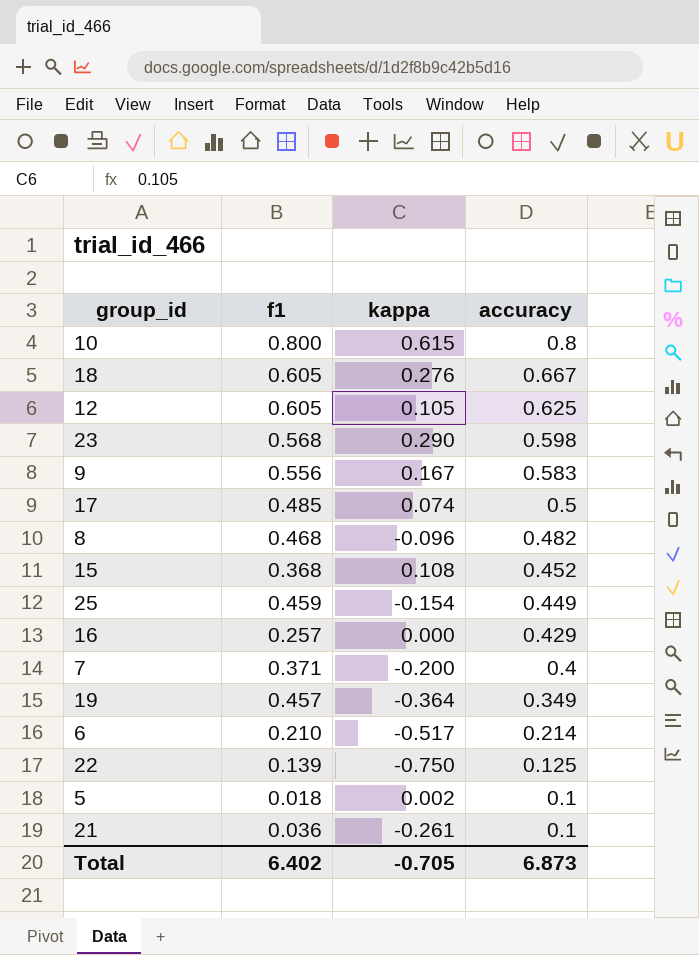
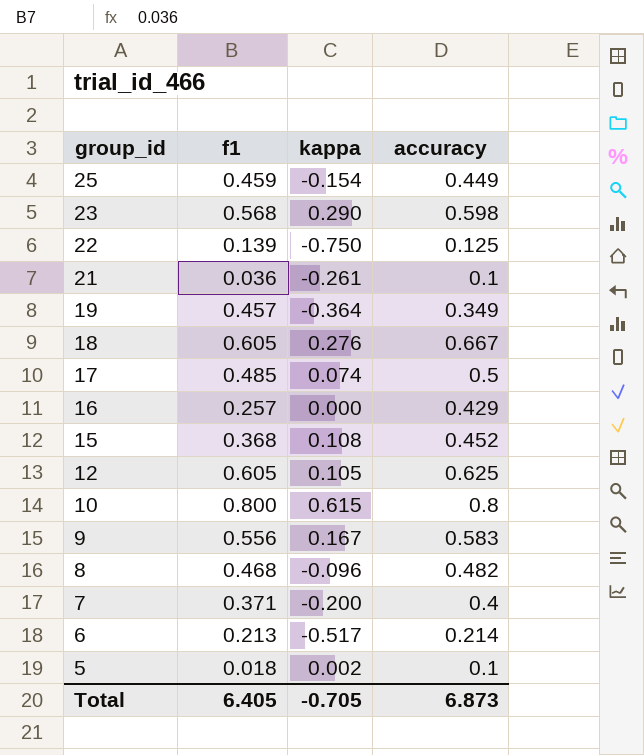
row order: accuracy descending -> group_id descending
6 | f1: 0.210 -> 0.213
Total | f1: 6.402 -> 6.405

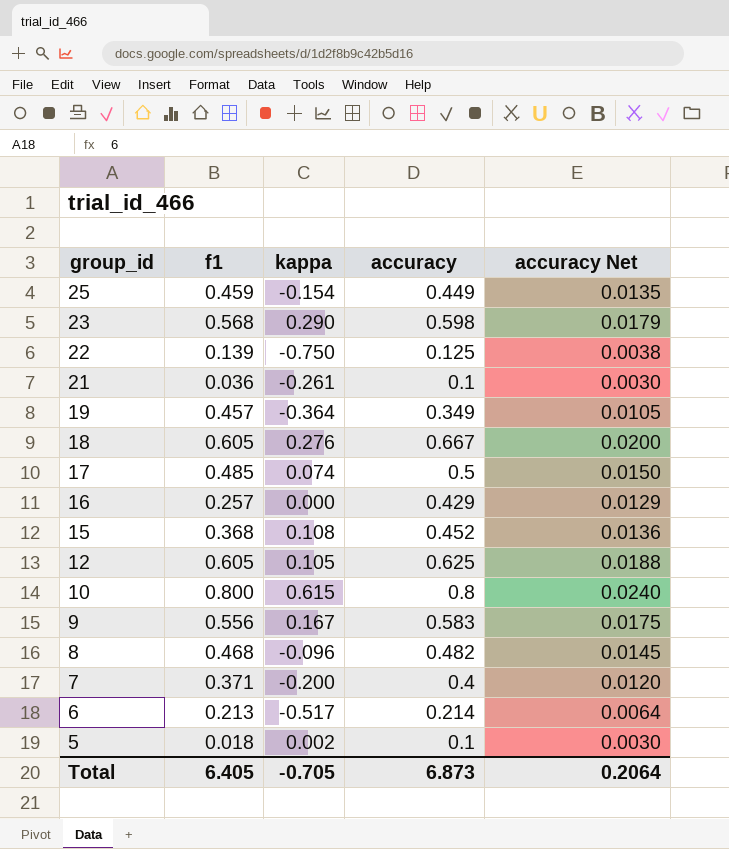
column accuracy Net | formula: none -> [accuracy] * 0.03

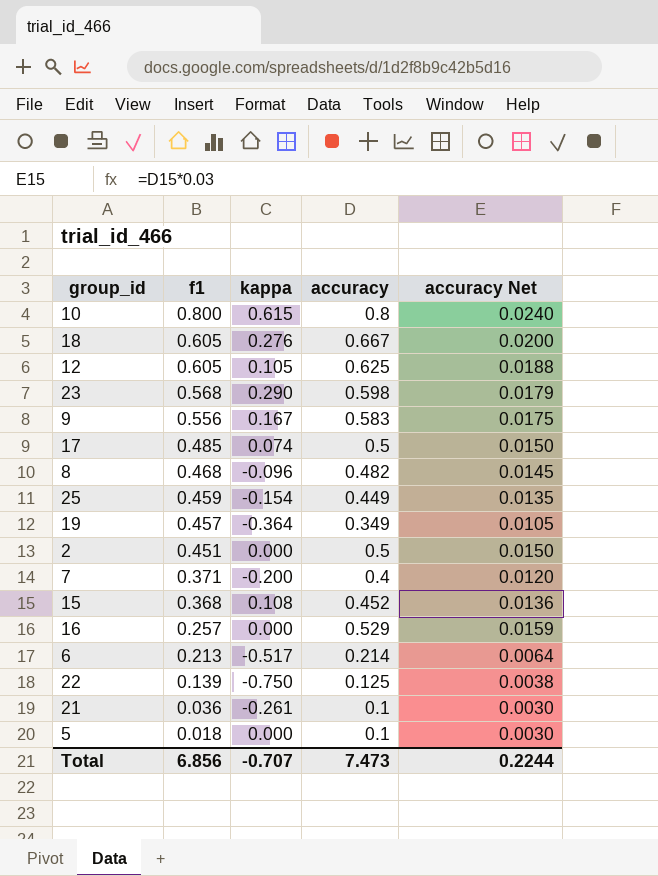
row order: group_id descending -> f1 descending
row 2: none -> 0.451 | 0.000 | 0.5 | 0.0150
16 | accuracy: 0.429 -> 0.529
16 | accuracy Net: 0.0129 -> 0.0159
5 | kappa: 0.002 -> 0.000
Total | f1: 6.405 -> 6.856
Total | kappa: -0.705 -> -0.707
Total | accuracy: 6.873 -> 7.473
Total | accuracy Net: 0.2064 -> 0.2244

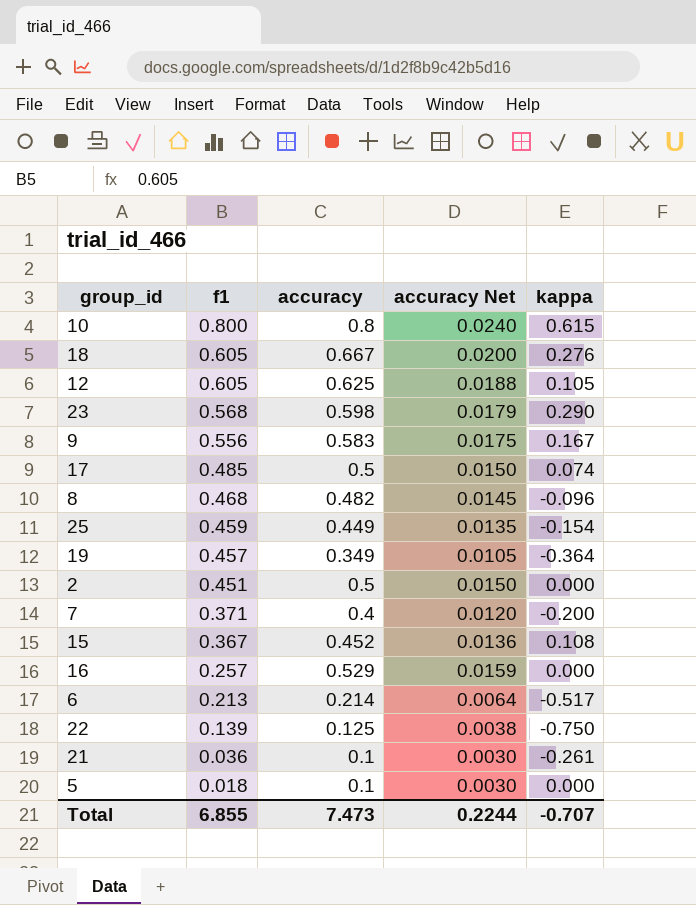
column kappa | position: 3 -> 5
15 | f1: 0.368 -> 0.367
Total | f1: 6.856 -> 6.855

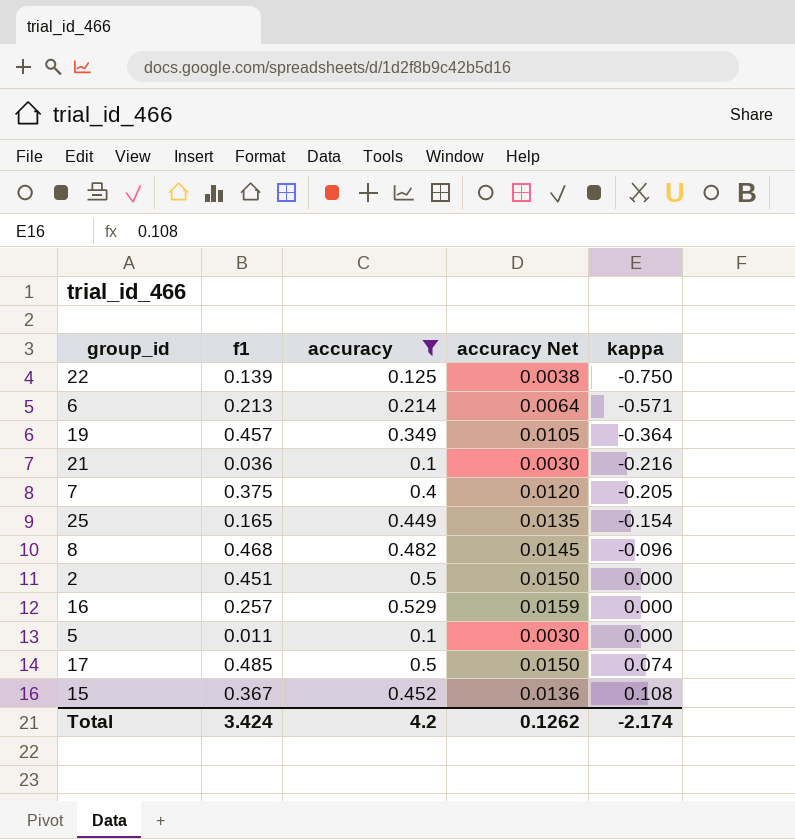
filter: none -> accuracy <= 0.529
row order: f1 descending -> kappa ascending
6 | kappa: -0.517 -> -0.571
21 | kappa: -0.261 -> -0.216
7 | f1: 0.371 -> 0.375
7 | kappa: -0.200 -> -0.205
25 | f1: 0.459 -> 0.165
5 | f1: 0.018 -> 0.011
Total | f1: 6.855 -> 3.424
Total | accuracy: 7.473 -> 4.2
Total | accuracy Net: 0.2244 -> 0.1262
Total | kappa: -0.707 -> -2.174

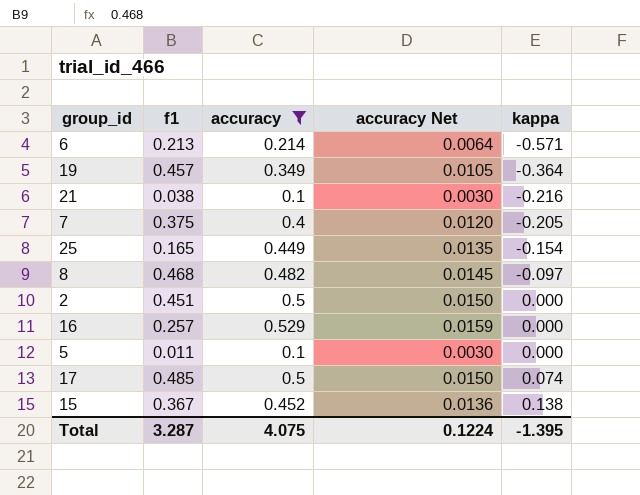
row 22: 0.139 | 0.125 | 0.0038 | -0.750 -> none
21 | f1: 0.036 -> 0.038
8 | kappa: -0.096 -> -0.097
15 | kappa: 0.108 -> 0.138
Total | f1: 3.424 -> 3.287
Total | accuracy: 4.2 -> 4.075
Total | accuracy Net: 0.1262 -> 0.1224
Total | kappa: -2.174 -> -1.395

